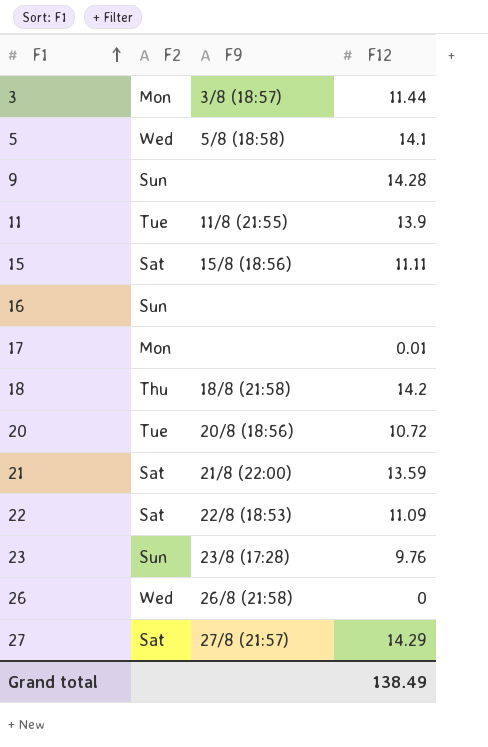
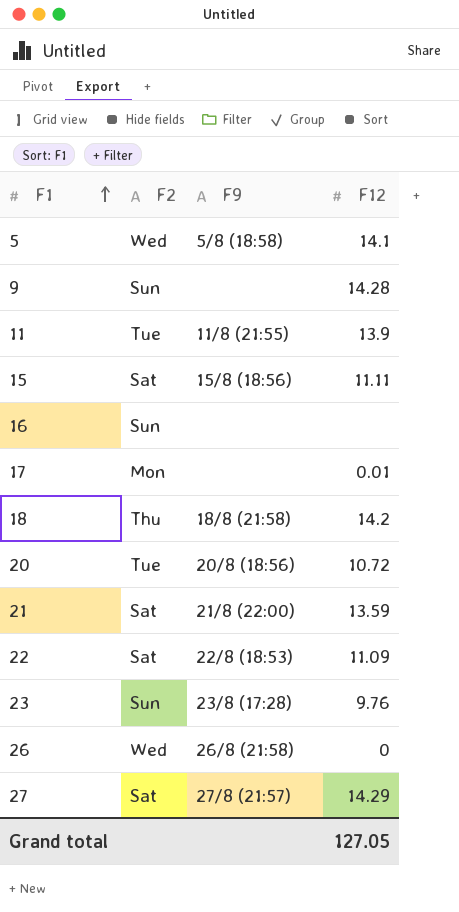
row 3: Mon | 3/8 (18:57) | 11.44 -> none
Grand total | F12: 138.49 -> 127.05

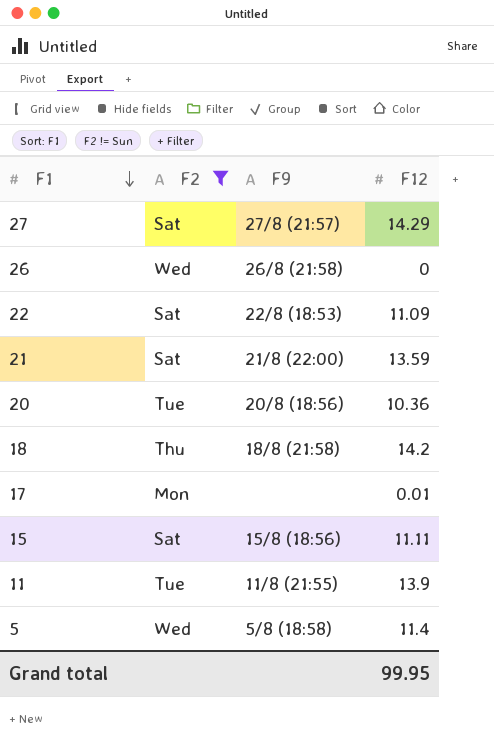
filter: none -> F2 != Sun
row order: F1 ascending -> F1 descending
20 | F12: 10.72 -> 10.36
5 | F12: 14.1 -> 11.4
Grand total | F12: 127.05 -> 99.95

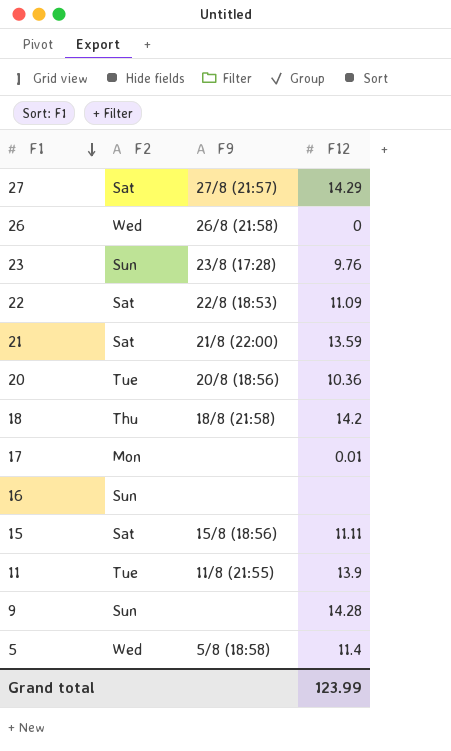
filter: F2 != Sun -> none
Grand total | F12: 99.95 -> 123.99

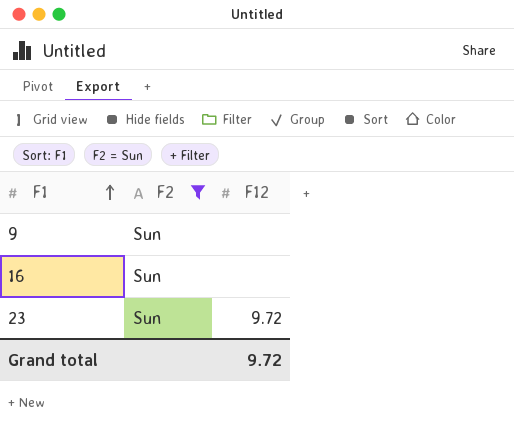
filter: none -> F2 = Sun
row order: F1 descending -> F1 ascending
column F9 | position: 3 -> none
9 | F12: 14.28 -> none
23 | F12: 9.76 -> 9.72
Grand total | F12: 123.99 -> 9.72

